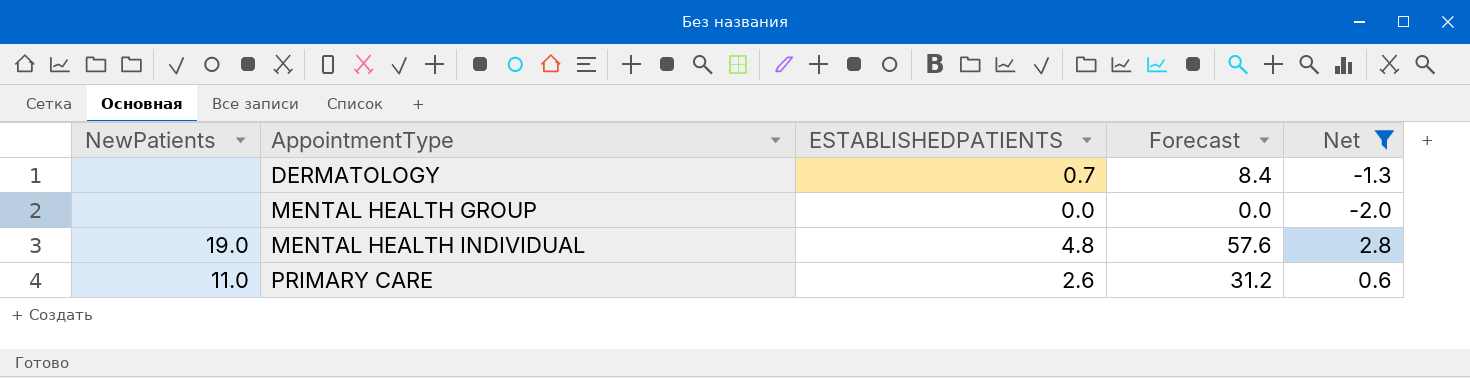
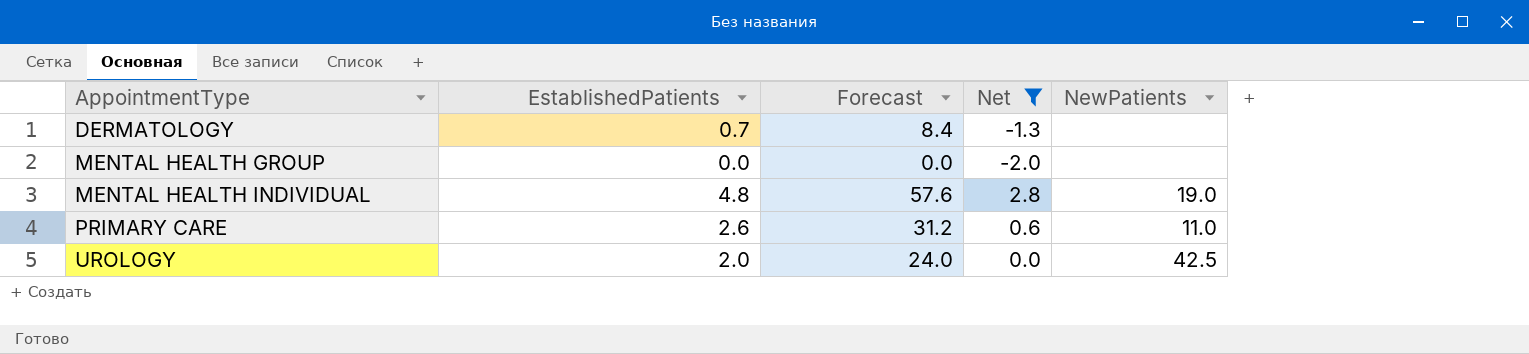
column name: ESTABLISHEDPATIENTS -> EstablishedPatients
column NewPatients | position: 1 -> 5
row UROLOGY: none -> 2.0 | 24.0 | 0.0 | 42.5

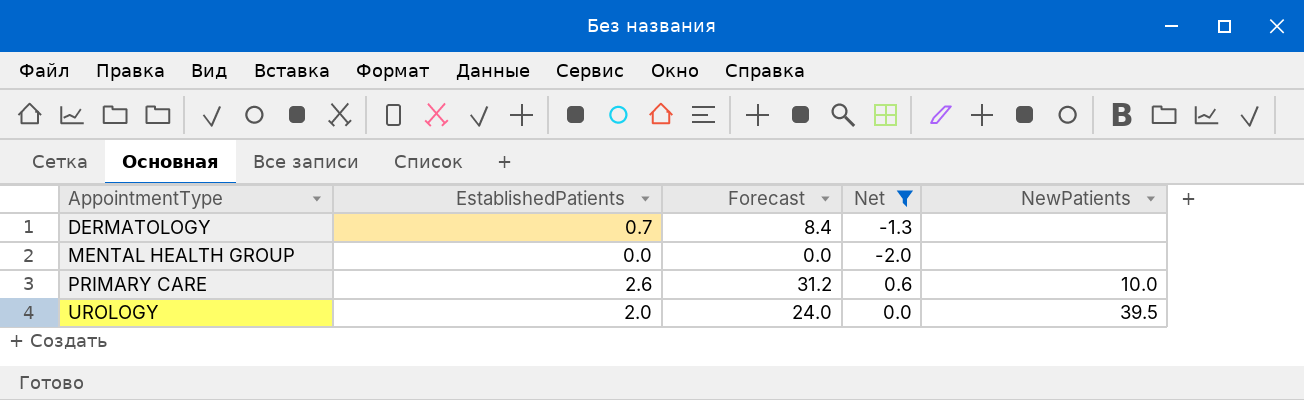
row MENTAL HEALTH INDIVIDUAL: 4.8 | 57.6 | 2.8 | 19.0 -> none
PRIMARY CARE | NewPatients: 11.0 -> 10.0
UROLOGY | NewPatients: 42.5 -> 39.5

